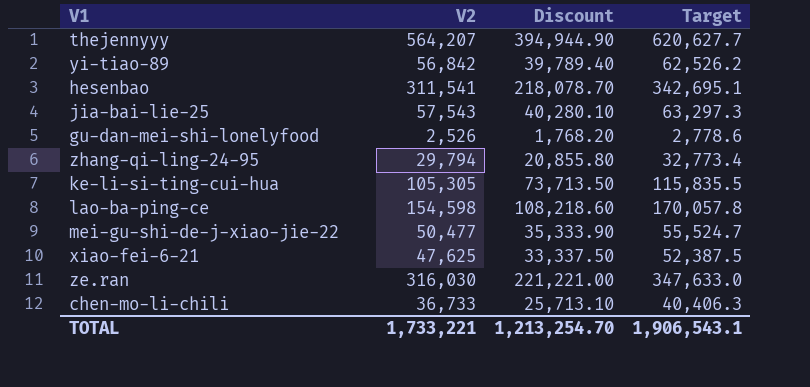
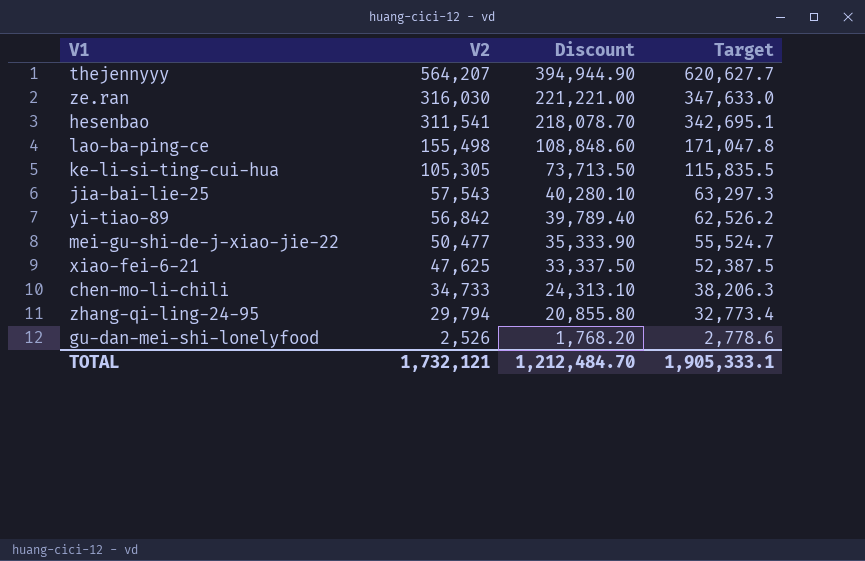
row order: none -> V2 descending
lao-ba-ping-ce | V2: 154,598 -> 155,498
lao-ba-ping-ce | Discount: 108,218.60 -> 108,848.60
lao-ba-ping-ce | Target: 170,057.8 -> 171,047.8
chen-mo-li-chili | V2: 36,733 -> 34,733
chen-mo-li-chili | Discount: 25,713.10 -> 24,313.10
chen-mo-li-chili | Target: 40,406.3 -> 38,206.3
TOTAL | V2: 1,733,221 -> 1,732,121
TOTAL | Discount: 1,213,254.70 -> 1,212,484.70
TOTAL | Target: 1,906,543.1 -> 1,905,333.1

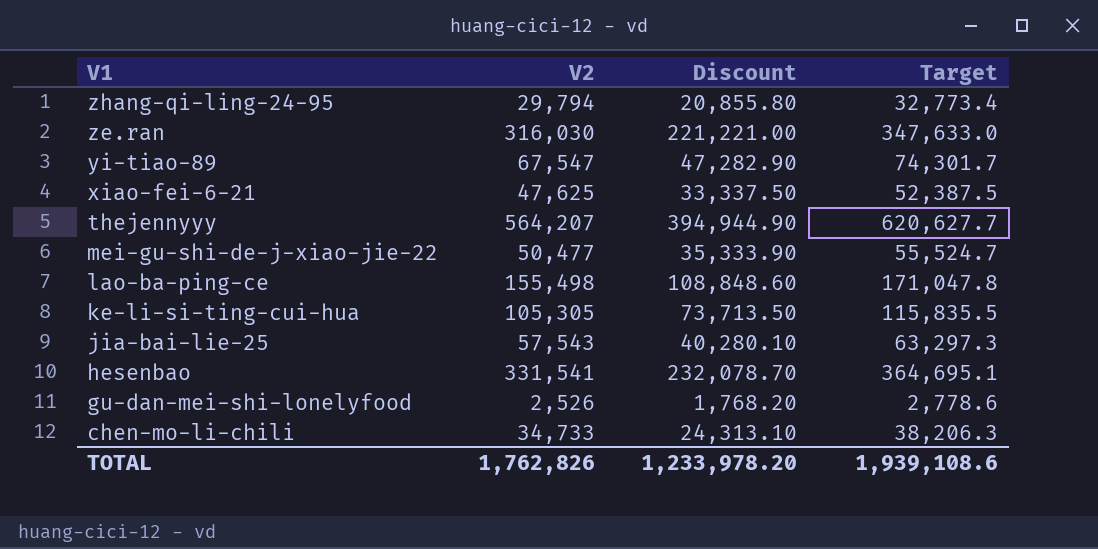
row order: V2 descending -> V1 descending
yi-tiao-89 | V2: 56,842 -> 67,547
yi-tiao-89 | Discount: 39,789.40 -> 47,282.90
yi-tiao-89 | Target: 62,526.2 -> 74,301.7
hesenbao | V2: 311,541 -> 331,541
hesenbao | Discount: 218,078.70 -> 232,078.70
hesenbao | Target: 342,695.1 -> 364,695.1
TOTAL | V2: 1,732,121 -> 1,762,826
TOTAL | Discount: 1,212,484.70 -> 1,233,978.20
TOTAL | Target: 1,905,333.1 -> 1,939,108.6

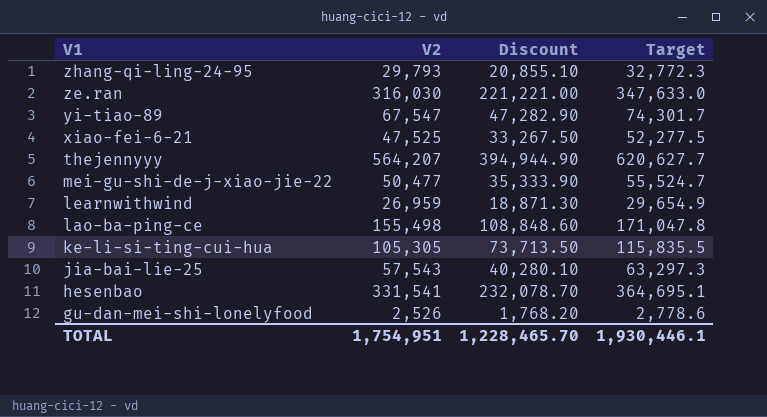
row chen-mo-li-chili: 34,733 | 24,313.10 | 38,206.3 -> none
zhang-qi-ling-24-95 | V2: 29,794 -> 29,793
zhang-qi-ling-24-95 | Discount: 20,855.80 -> 20,855.10
zhang-qi-ling-24-95 | Target: 32,773.4 -> 32,772.3
xiao-fei-6-21 | V2: 47,625 -> 47,525
xiao-fei-6-21 | Discount: 33,337.50 -> 33,267.50
xiao-fei-6-21 | Target: 52,387.5 -> 52,277.5
row learnwithwind: none -> 26,959 | 18,871.30 | 29,654.9
TOTAL | V2: 1,762,826 -> 1,754,951
TOTAL | Discount: 1,233,978.20 -> 1,228,465.70
TOTAL | Target: 1,939,108.6 -> 1,930,446.1

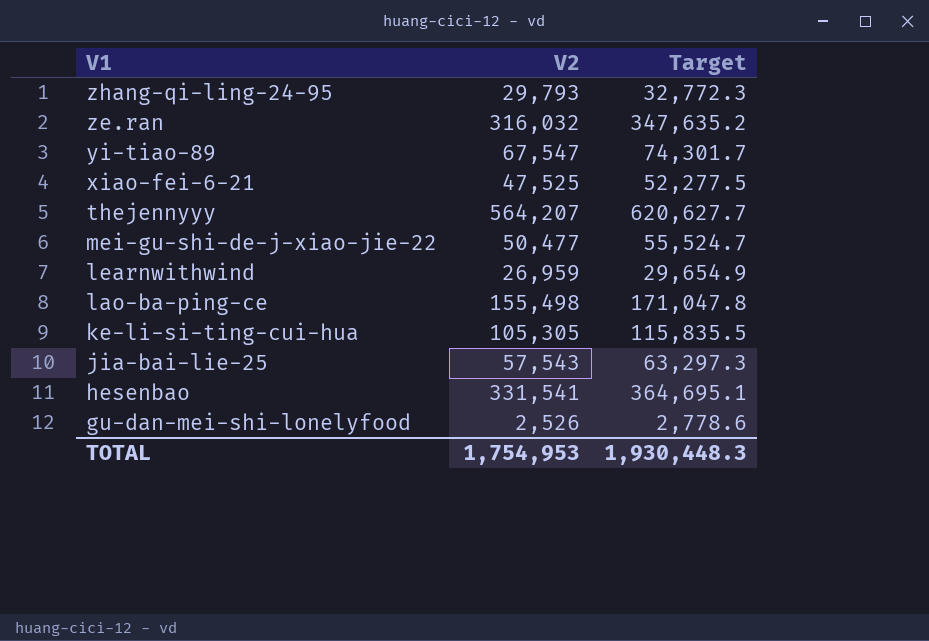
column Discount | formula: [V2] * 0.7 -> none
ze.ran | V2: 316,030 -> 316,032
ze.ran | Target: 347,633.0 -> 347,635.2
TOTAL | V2: 1,754,951 -> 1,754,953
TOTAL | Target: 1,930,446.1 -> 1,930,448.3

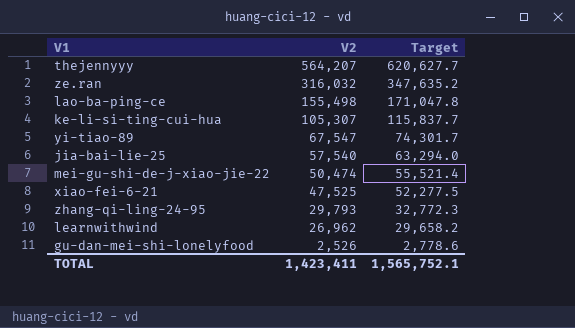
row order: V1 descending -> V2 descending
row hesenbao: 331,541 | 364,695.1 -> none
ke-li-si-ting-cui-hua | V2: 105,305 -> 105,307
ke-li-si-ting-cui-hua | Target: 115,835.5 -> 115,837.7
jia-bai-lie-25 | V2: 57,543 -> 57,540
jia-bai-lie-25 | Target: 63,297.3 -> 63,294.0
mei-gu-shi-de-j-xiao-jie-22 | V2: 50,477 -> 50,474
mei-gu-shi-de-j-xiao-jie-22 | Target: 55,524.7 -> 55,521.4
learnwithwind | V2: 26,959 -> 26,962
learnwithwind | Target: 29,654.9 -> 29,658.2
TOTAL | V2: 1,754,953 -> 1,423,411
TOTAL | Target: 1,930,448.3 -> 1,565,752.1

